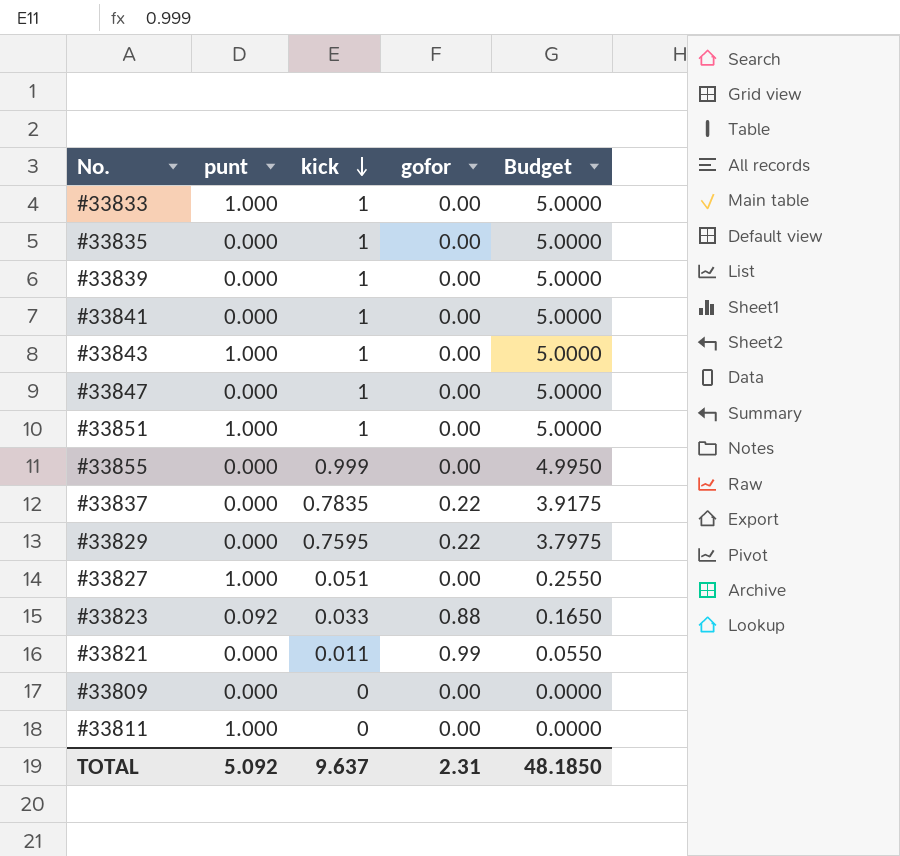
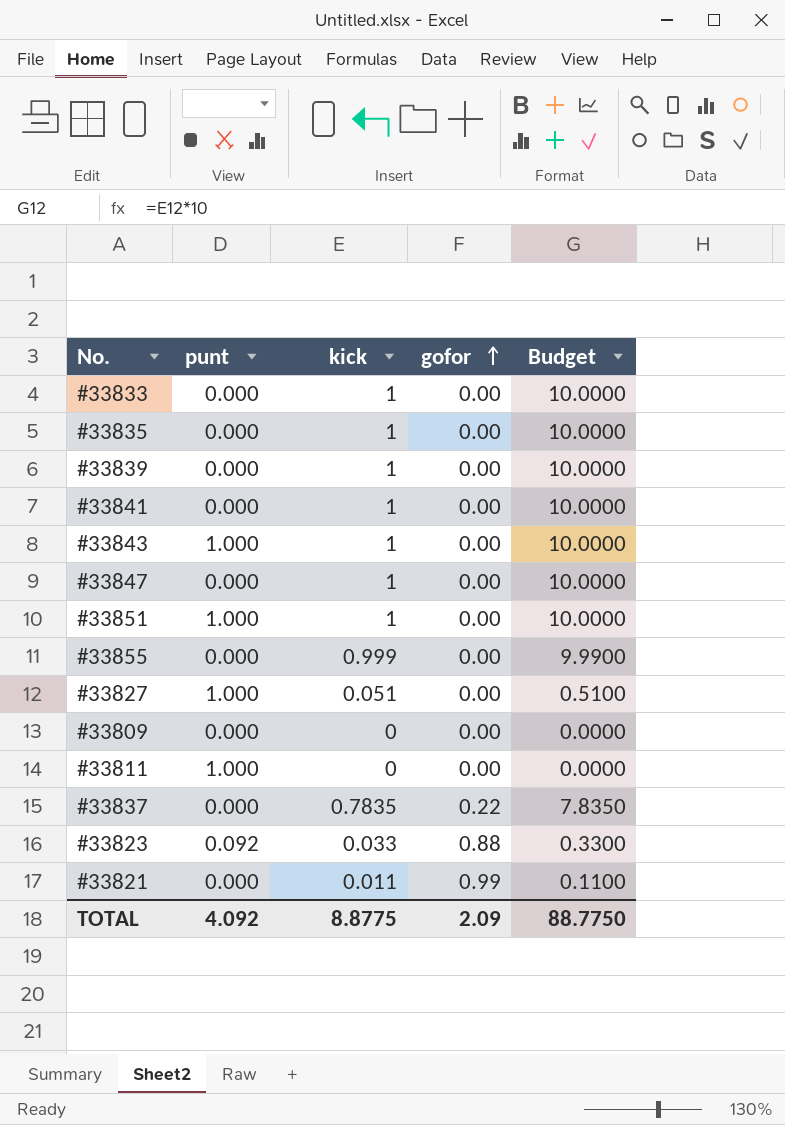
row order: kick descending -> gofor ascending
column Budget | formula: [kick] * 5 -> [kick] * 10
row #33829: 0.000 | 0.7595 | 0.22 | 3.7975 -> none
#33833 | punt: 1.000 -> 0.000
TOTAL | punt: 5.092 -> 4.092
TOTAL | kick: 9.637 -> 8.8775
TOTAL | gofor: 2.31 -> 2.09
TOTAL | Budget: 48.1850 -> 88.7750

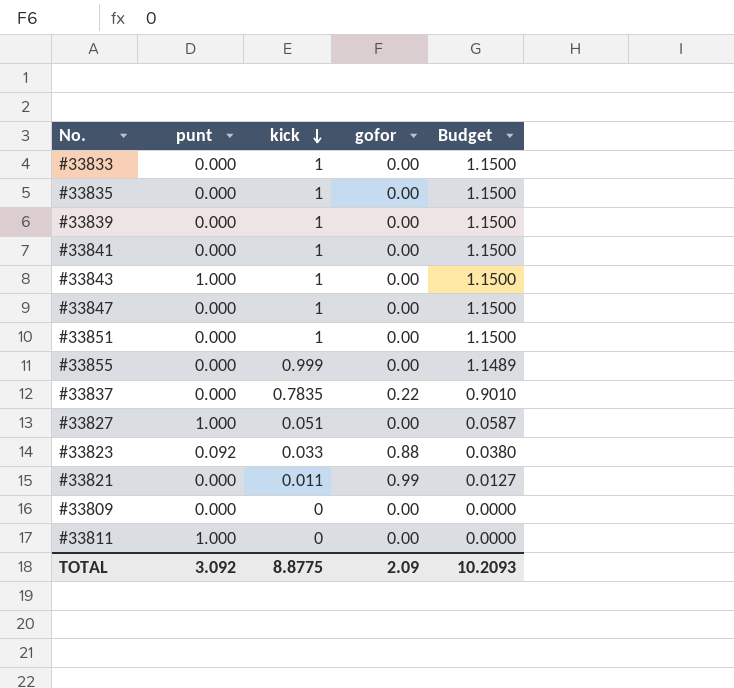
row order: gofor ascending -> kick descending
column Budget | formula: [kick] * 10 -> [kick] * 1.15
#33851 | punt: 1.000 -> 0.000
TOTAL | punt: 4.092 -> 3.092
TOTAL | Budget: 88.7750 -> 10.2093

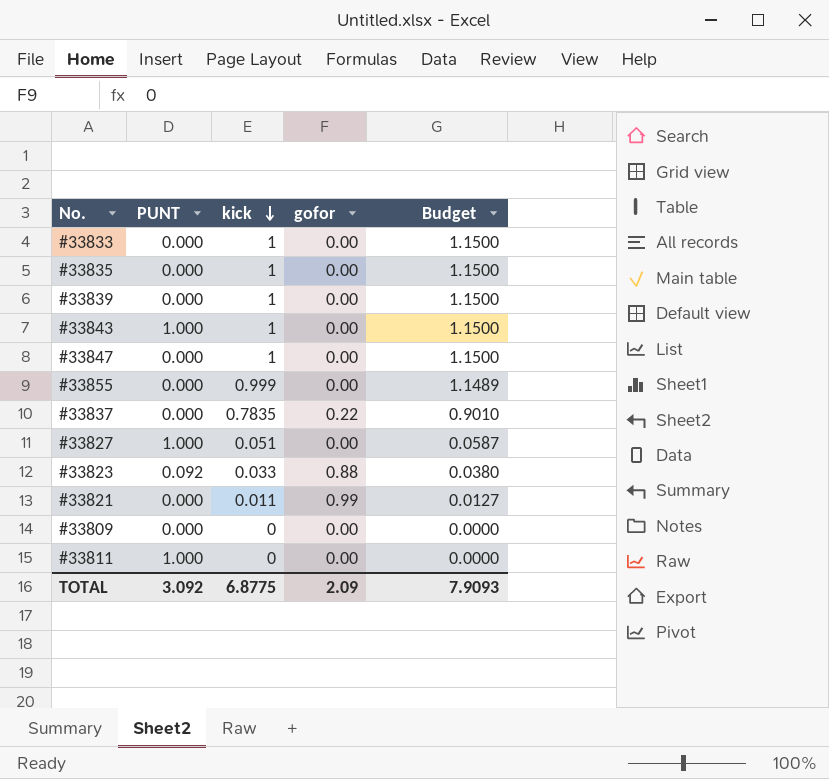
column name: punt -> PUNT
row #33841: 0.000 | 1 | 0.00 | 1.1500 -> none
row #33851: 0.000 | 1 | 0.00 | 1.1500 -> none
TOTAL | kick: 8.8775 -> 6.8775
TOTAL | Budget: 10.2093 -> 7.9093

